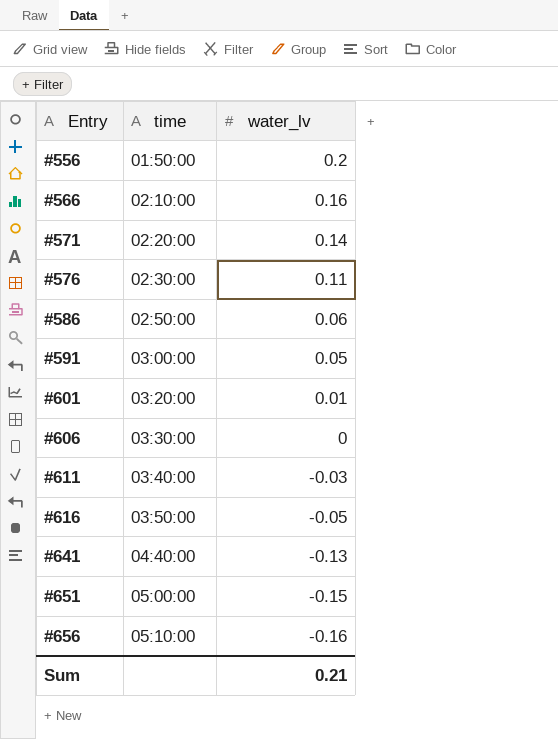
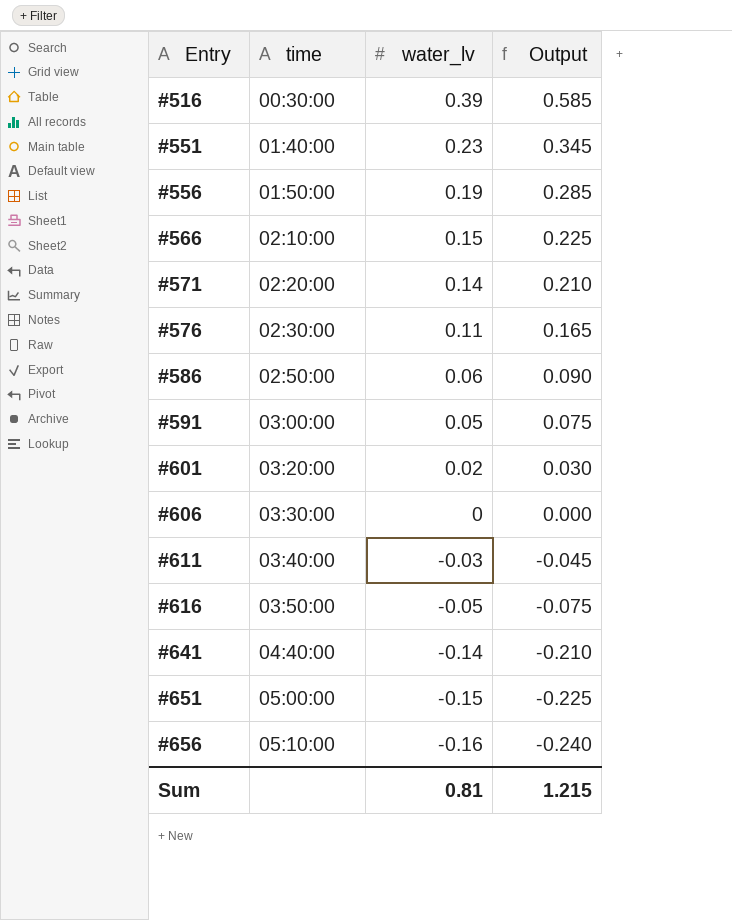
column Output | formula: none -> [water_lv] * 1.5
row #516: none -> 00:30:00 | 0.39 | 0.585
row #551: none -> 01:40:00 | 0.23 | 0.345
#556 | water_lv: 0.2 -> 0.19
#566 | water_lv: 0.16 -> 0.15
#601 | water_lv: 0.01 -> 0.02
#641 | water_lv: -0.13 -> -0.14
Sum | water_lv: 0.21 -> 0.81

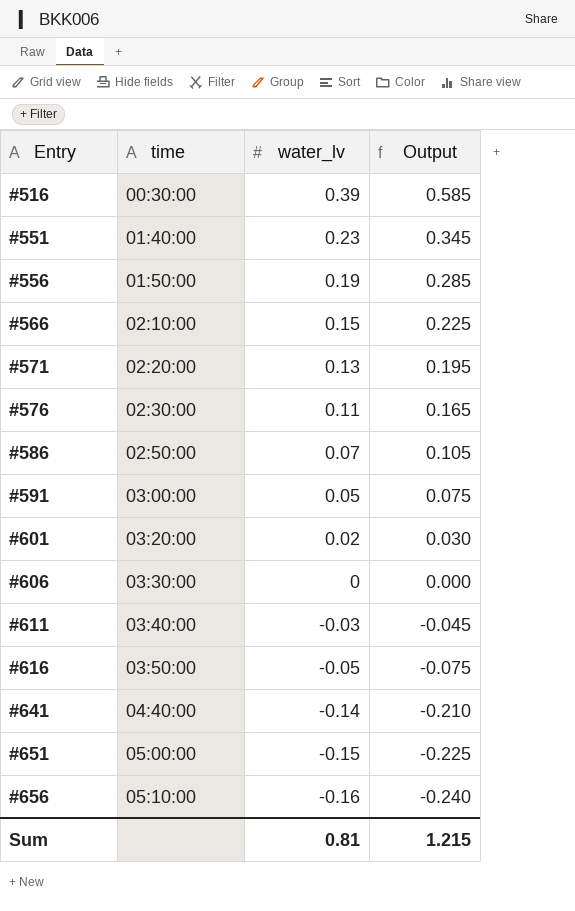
#571 | water_lv: 0.14 -> 0.13
#571 | Output: 0.210 -> 0.195
#586 | water_lv: 0.06 -> 0.07
#586 | Output: 0.090 -> 0.105

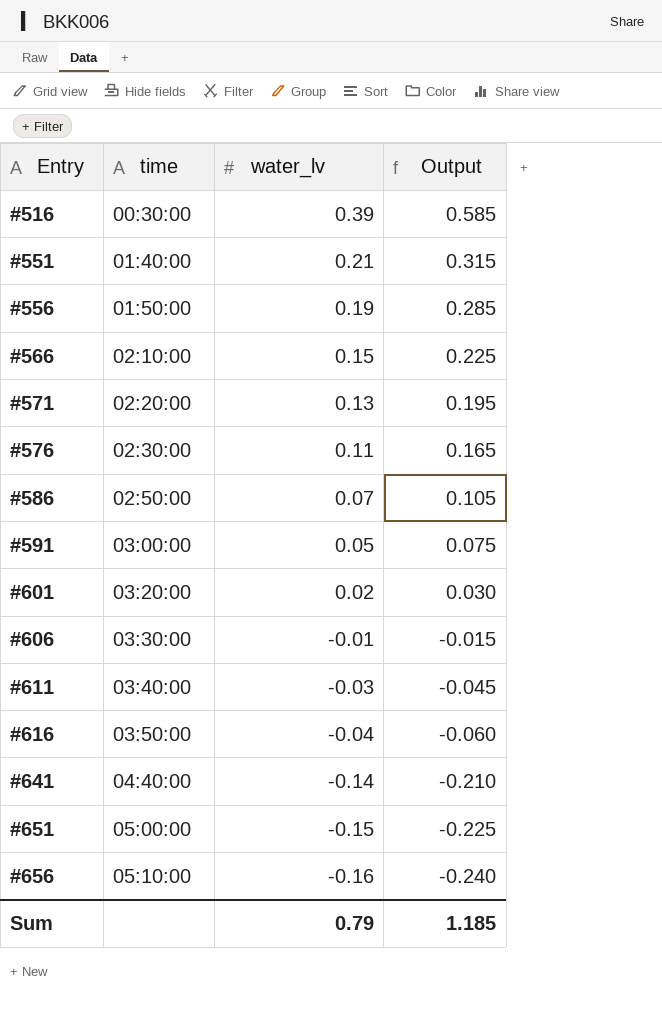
#551 | water_lv: 0.23 -> 0.21
#551 | Output: 0.345 -> 0.315
#606 | water_lv: 0 -> -0.01
#606 | Output: 0.000 -> -0.015
#616 | water_lv: -0.05 -> -0.04
#616 | Output: -0.075 -> -0.060
Sum | water_lv: 0.81 -> 0.79
Sum | Output: 1.215 -> 1.185

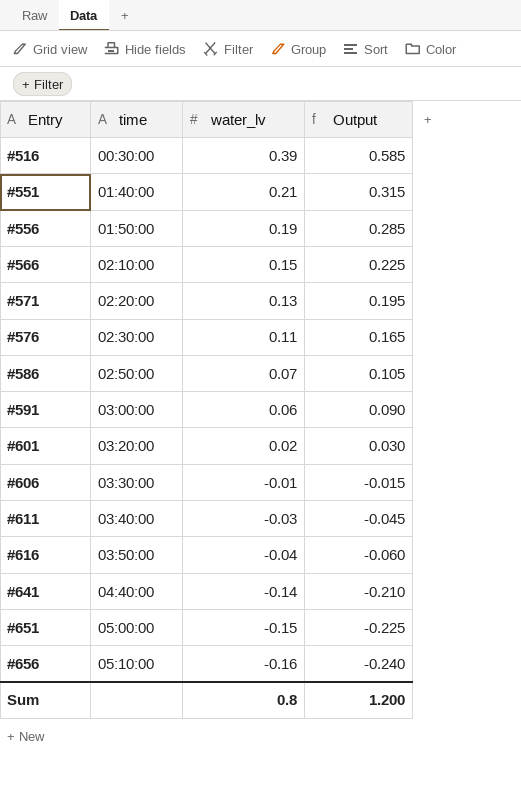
#591 | water_lv: 0.05 -> 0.06
#591 | Output: 0.075 -> 0.090
Sum | water_lv: 0.79 -> 0.8
Sum | Output: 1.185 -> 1.200

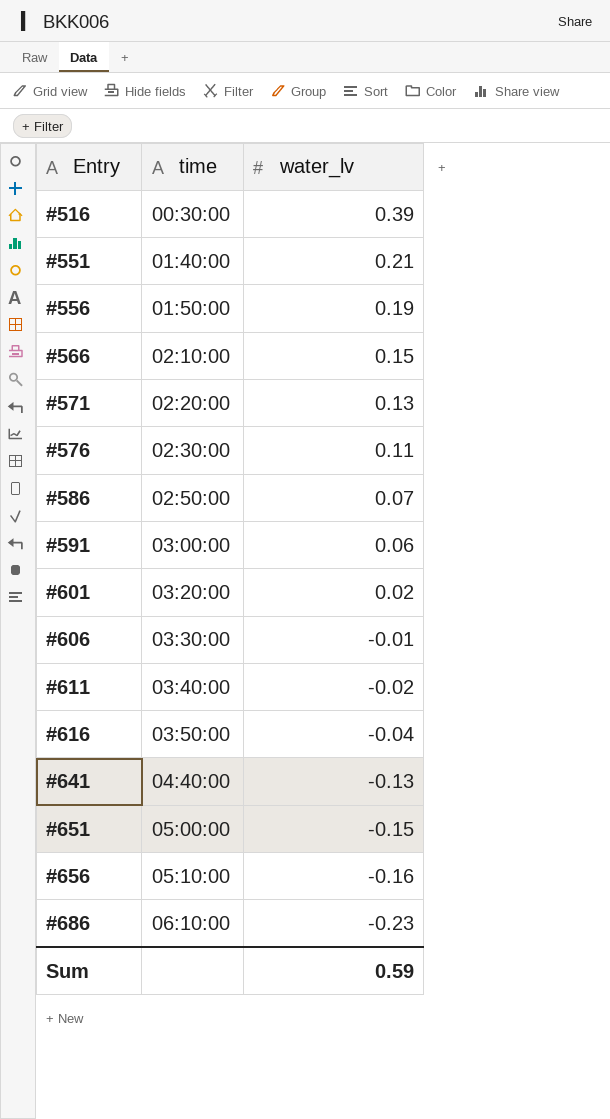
column Output | formula: [water_lv] * 1.5 -> none
#611 | water_lv: -0.03 -> -0.02
#641 | water_lv: -0.14 -> -0.13
row #686: none -> 06:10:00 | -0.23
Sum | water_lv: 0.8 -> 0.59

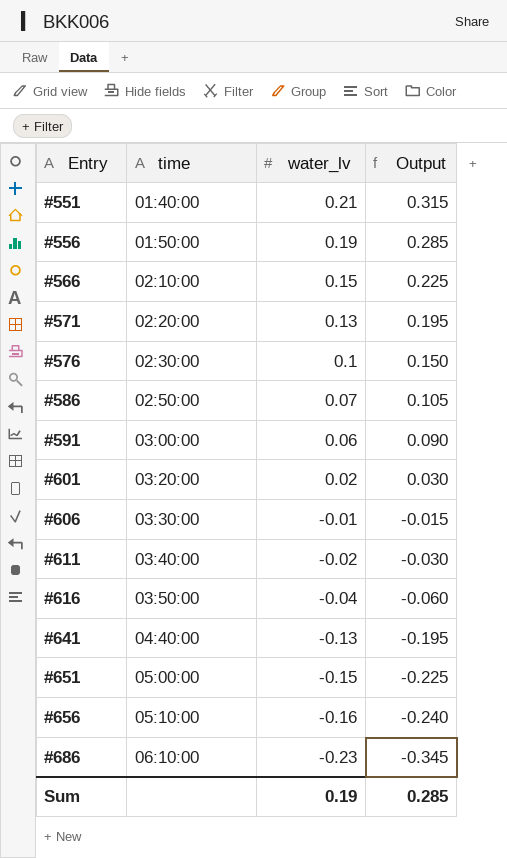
column Output | formula: none -> [water_lv] * 1.5
row #516: 00:30:00 | 0.39 -> none
#576 | water_lv: 0.11 -> 0.1
Sum | water_lv: 0.59 -> 0.19

